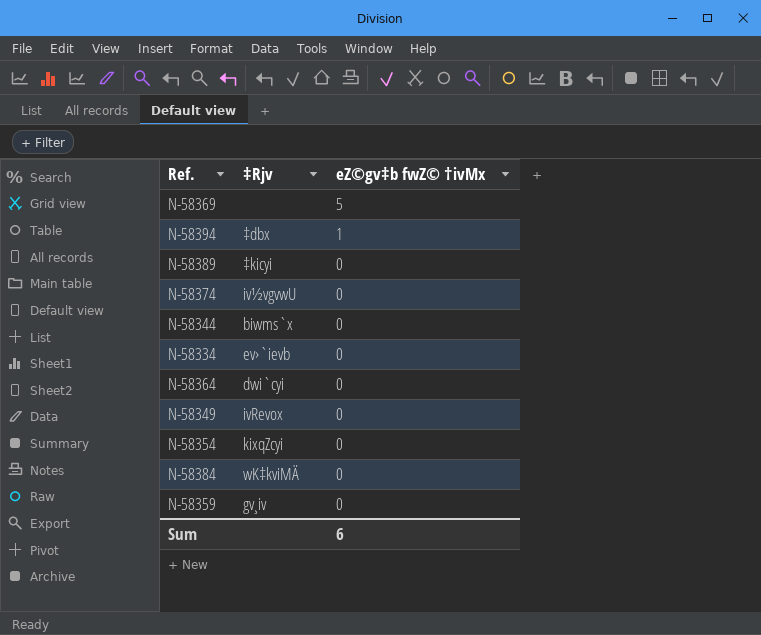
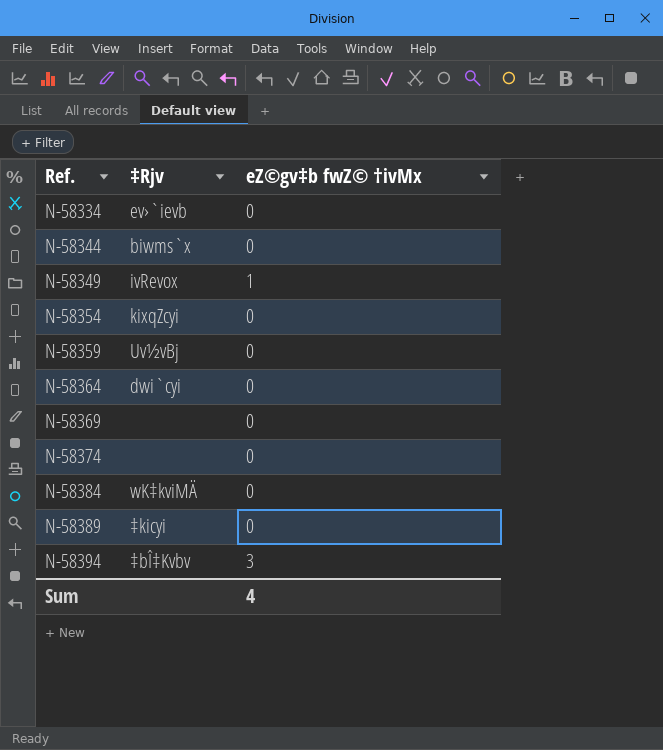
row order: eZ©gv‡b fwZ© †ivMx descending -> Ref. ascending
N-58349 | eZ©gv‡b fwZ© †ivMx: 0 -> 1
N-58359 | ‡Rjv: gv¸iv -> Uv½vBj
N-58369 | eZ©gv‡b fwZ© †ivMx: 5 -> 0
N-58374 | ‡Rjv: iv½vgvwU -> none
N-58394 | ‡Rjv: ‡dbx -> ‡bÎ‡Kvbv
N-58394 | eZ©gv‡b fwZ© †ivMx: 1 -> 3
Sum | eZ©gv‡b fwZ© †ivMx: 6 -> 4

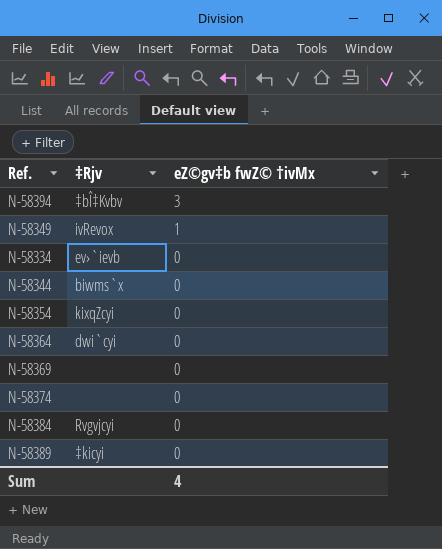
row order: Ref. ascending -> eZ©gv‡b fwZ© †ivMx descending
row N-58359: Uv½vBj | 0 -> none
N-58384 | ‡Rjv: wK‡kviMÄ -> Rvgvjcyi

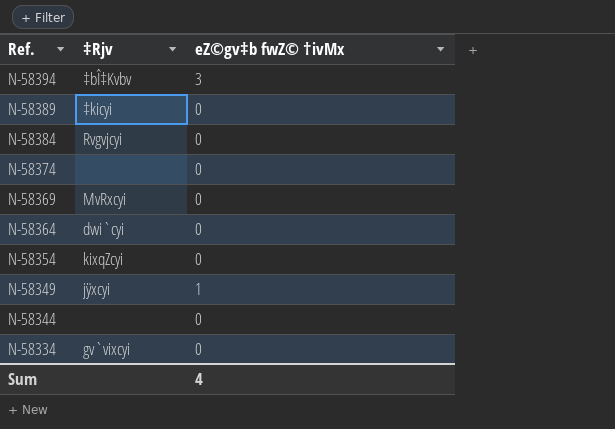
row order: eZ©gv‡b fwZ© †ivMx descending -> Ref. descending
N-58369 | ‡Rjv: none -> MvRxcyi
N-58349 | ‡Rjv: ivRevox -> jÿxcyi
N-58344 | ‡Rjv: biwms`x -> none
N-58334 | ‡Rjv: ev›`ievb -> gv`vixcyi

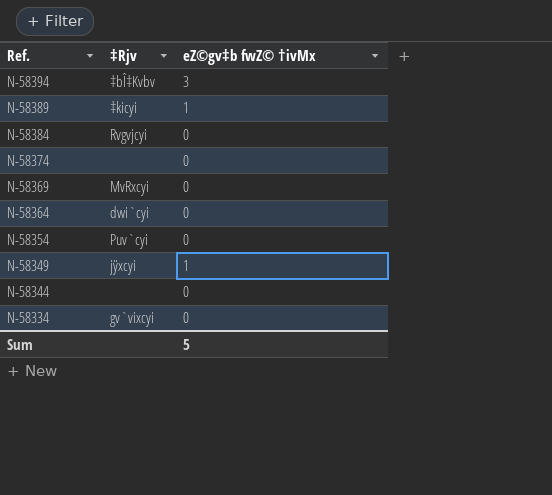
N-58389 | eZ©gv‡b fwZ© †ivMx: 0 -> 1
N-58354 | ‡Rjv: kixqZcyi -> Puv`cyi
Sum | eZ©gv‡b fwZ© †ivMx: 4 -> 5

